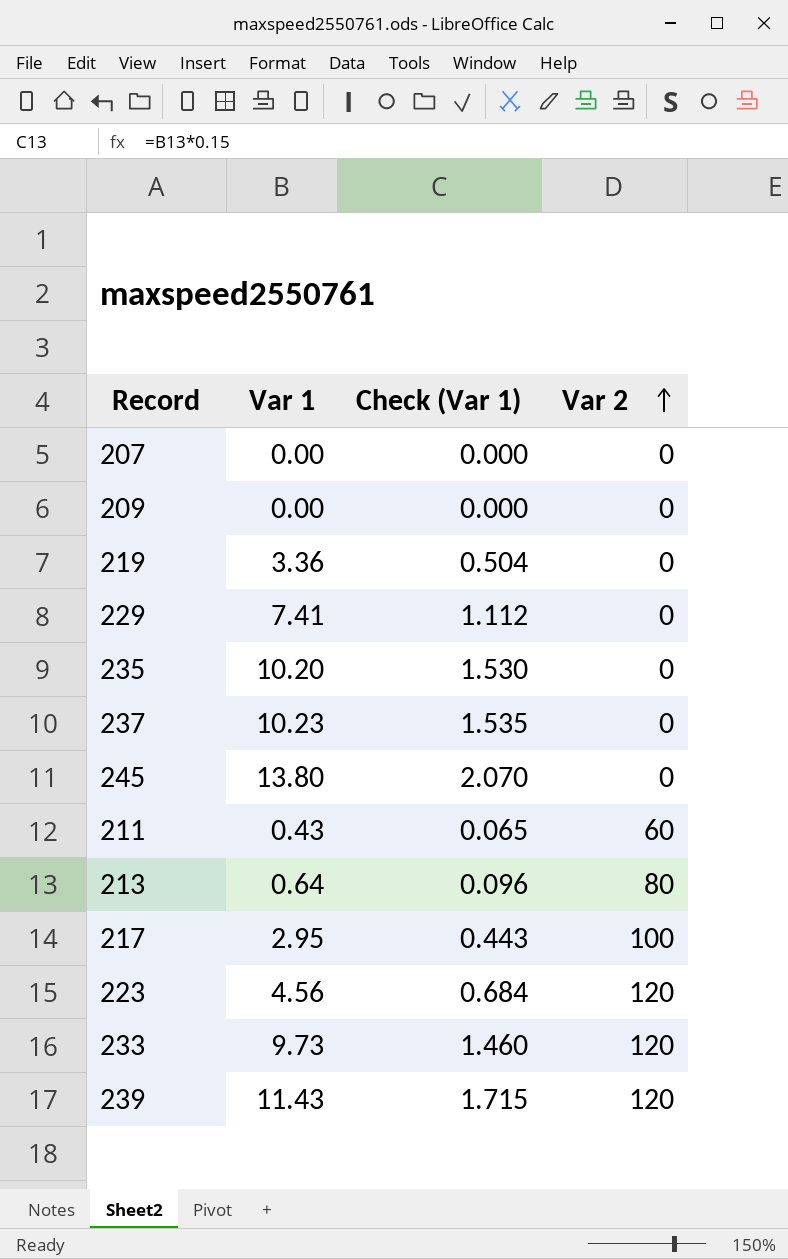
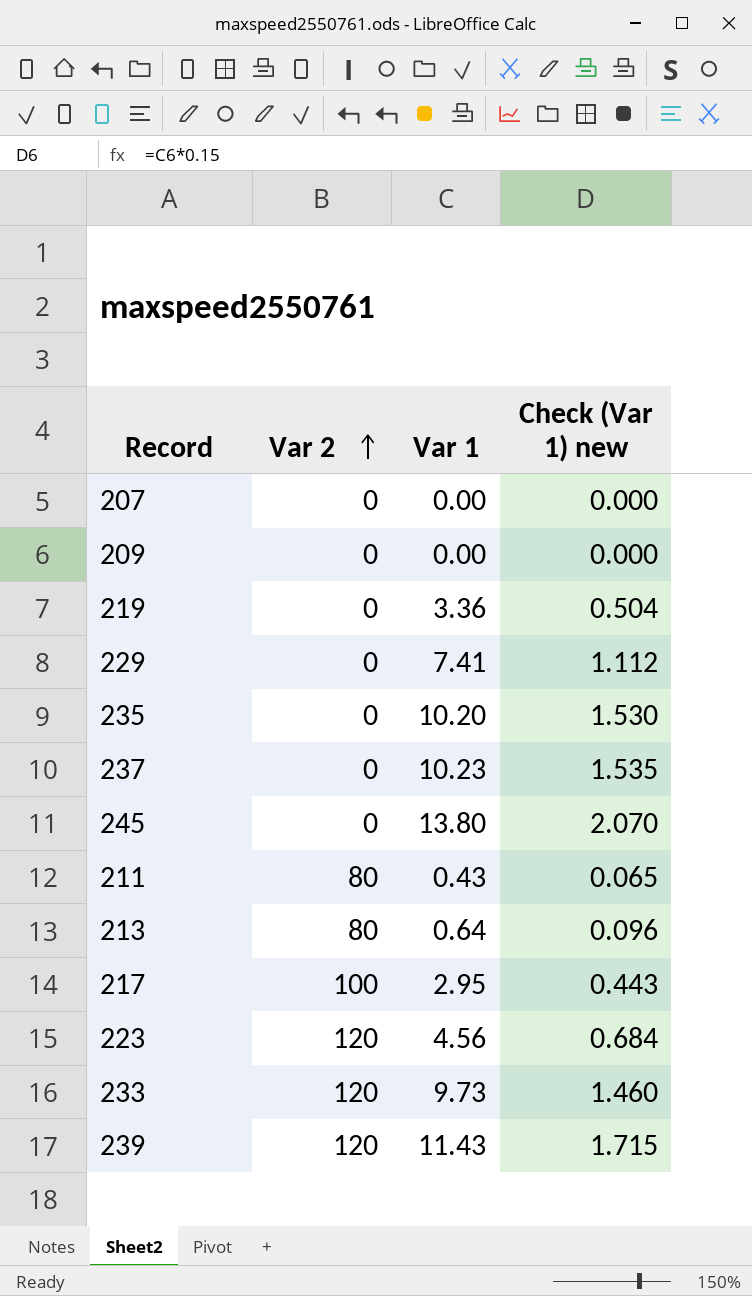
column Var 2 | position: 4 -> 2
column name: Check (Var 1) -> Check (Var 1) new
211 | Var 2: 60 -> 80

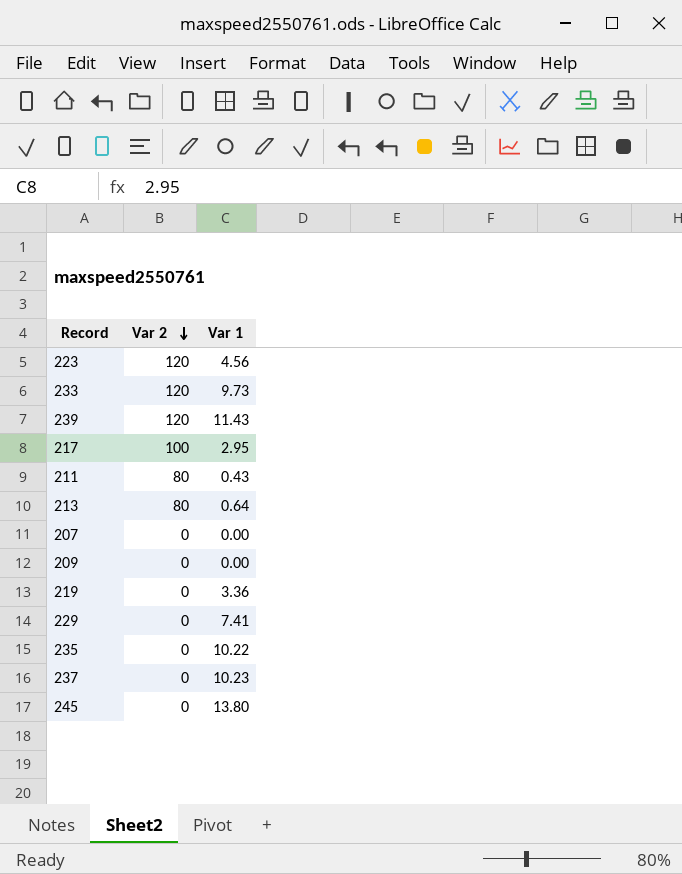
row order: Var 2 ascending -> Var 2 descending
column Check (Var 1) new | formula: [Var 1] * 0.15 -> none
235 | Var 1: 10.20 -> 10.22

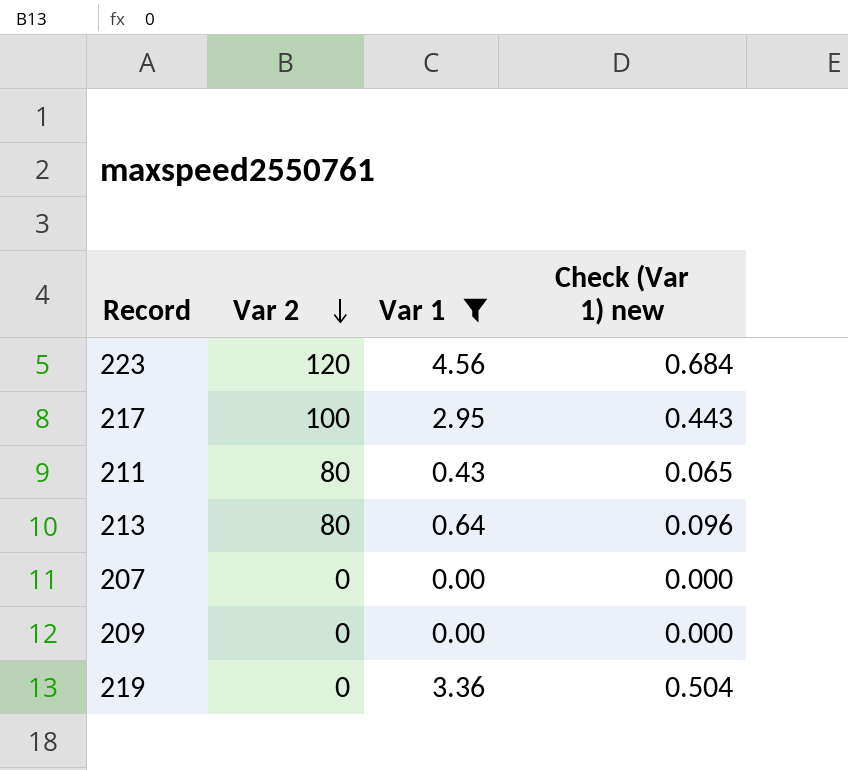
filter: none -> Var 1 <= 4.56
column Check (Var 1) new | formula: none -> [Var 1] * 0.15

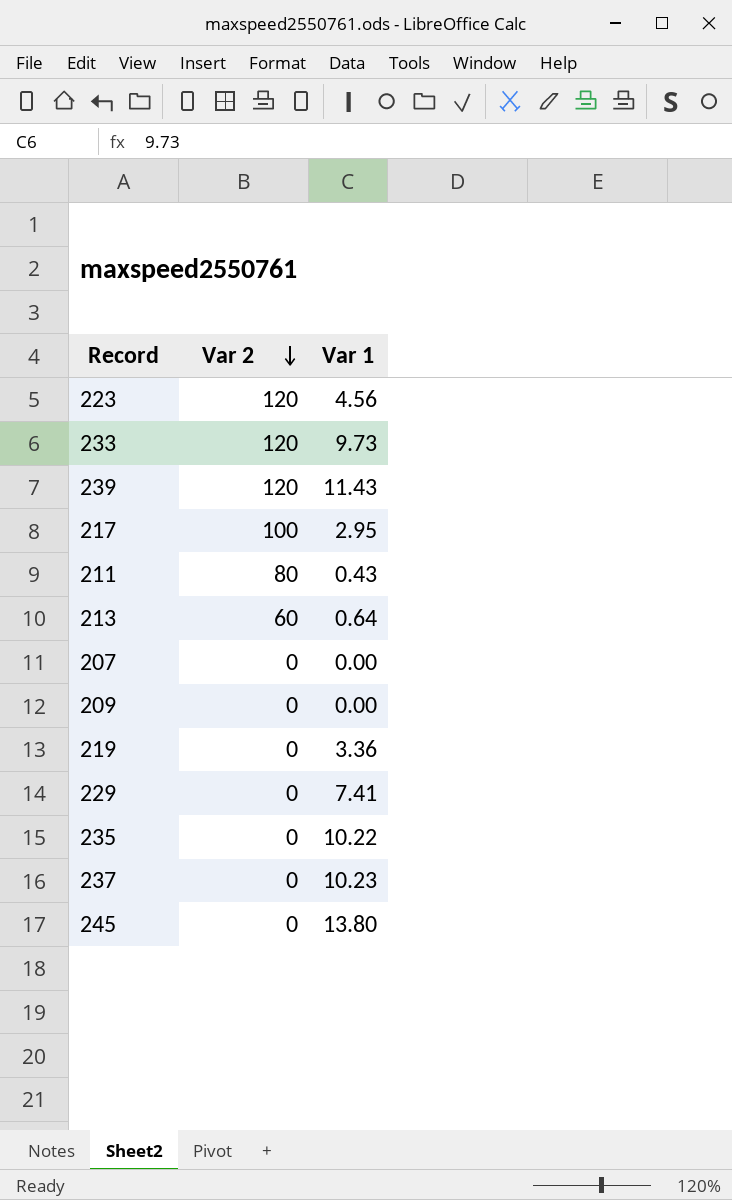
filter: Var 1 <= 4.56 -> none
column Check (Var 1) new | formula: [Var 1] * 0.15 -> none
213 | Var 2: 80 -> 60

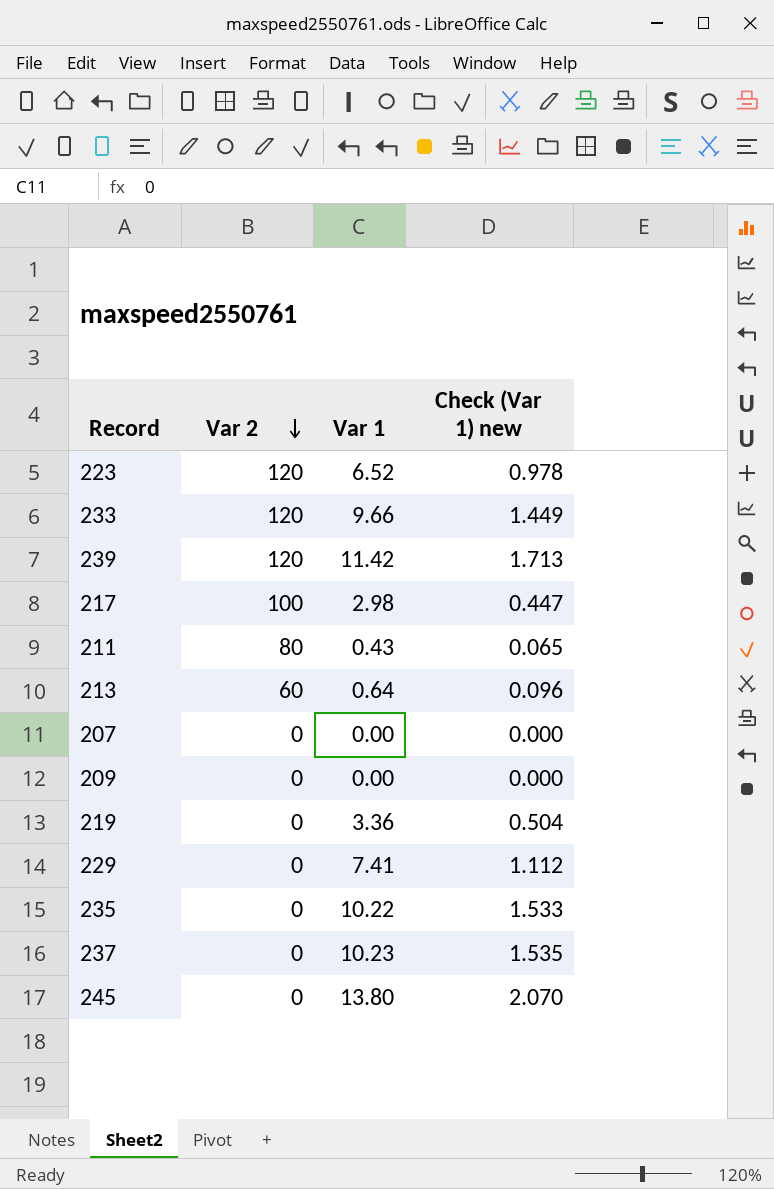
column Check (Var 1) new | formula: none -> [Var 1] * 0.15
223 | Var 1: 4.56 -> 6.52
233 | Var 1: 9.73 -> 9.66
239 | Var 1: 11.43 -> 11.42
217 | Var 1: 2.95 -> 2.98

